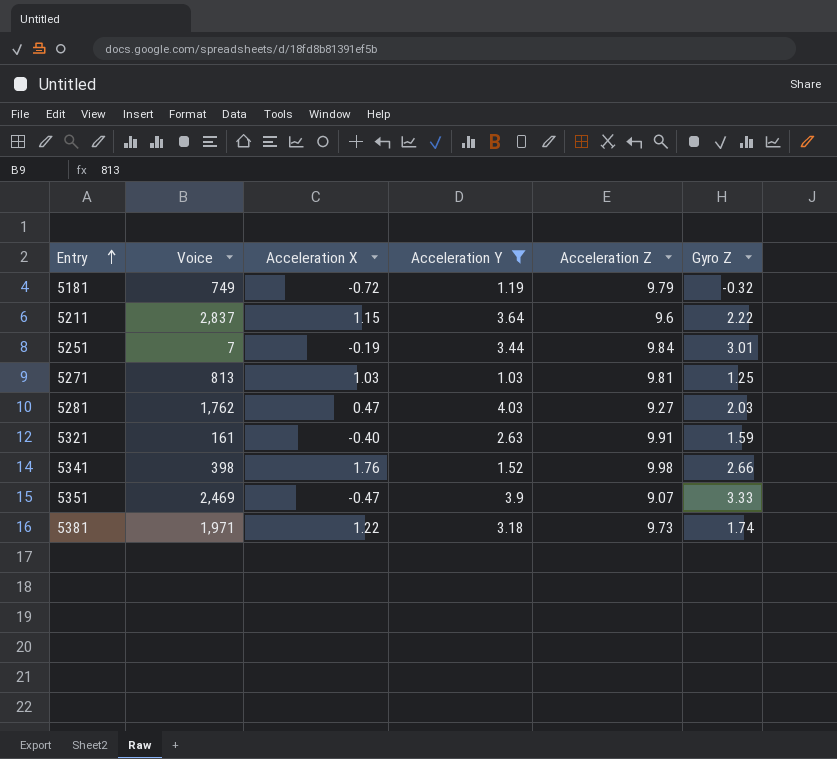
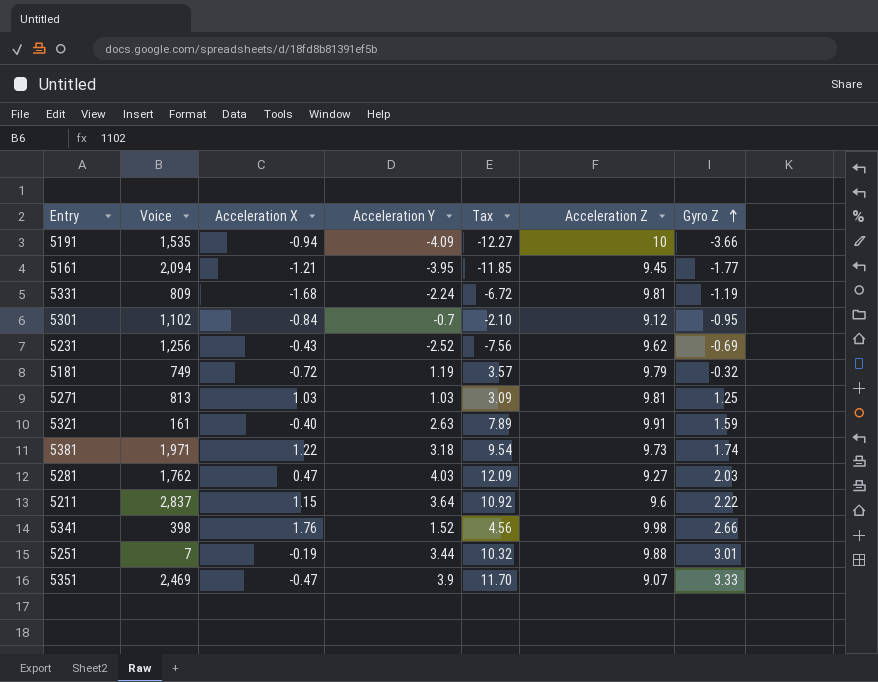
filter: Acceleration Y >= 1.03 -> none
row order: Entry ascending -> Gyro Z ascending
column Tax | formula: none -> [Acceleration Y] * 3
5251 | Acceleration Z: 9.84 -> 9.88

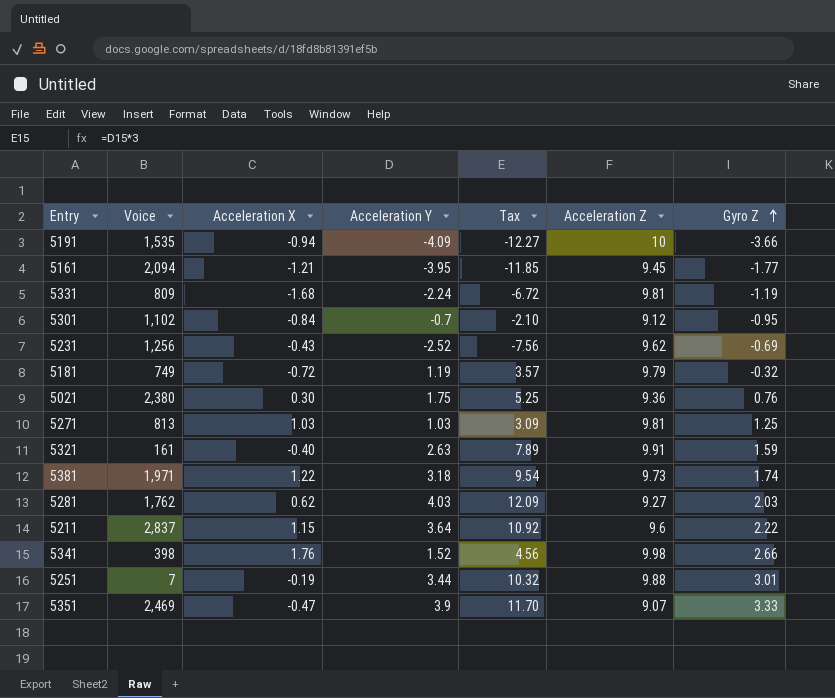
row 5021: none -> 2,380 | 0.30 | 1.75 | 5.25 | 9.36 | 0.76
5281 | Acceleration X: 0.47 -> 0.62

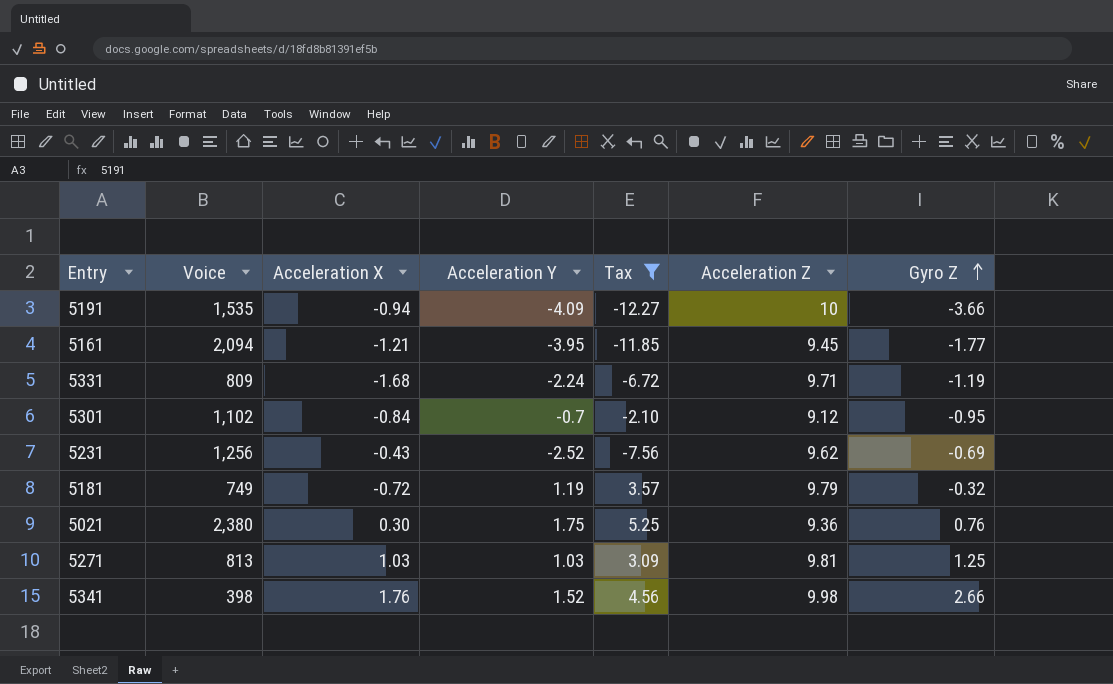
filter: none -> Tax <= 5.25
5331 | Acceleration Z: 9.81 -> 9.71

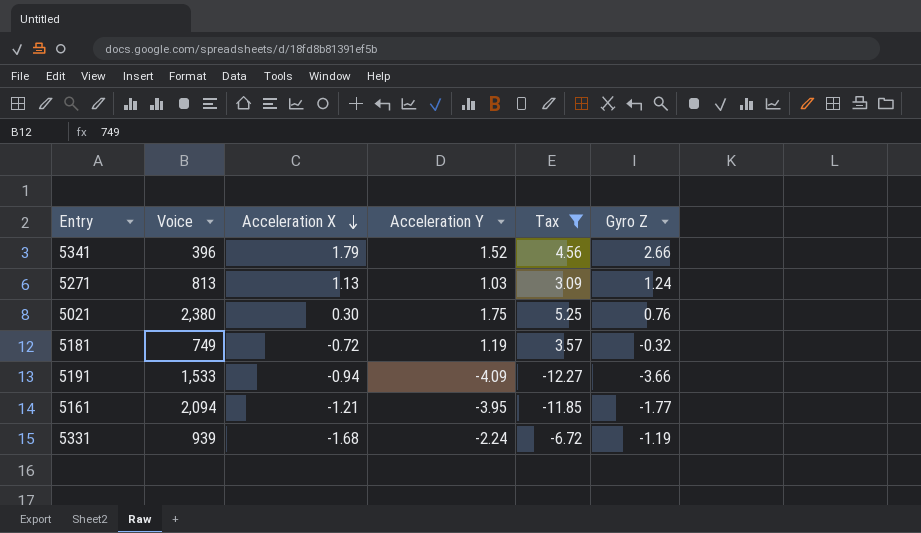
row order: Gyro Z ascending -> Acceleration X descending
column Acceleration Z | position: 6 -> none
row 5301: 1,102 | -0.84 | -0.7 | -2.10 | 9.12 | -0.95 -> none
row 5231: 1,256 | -0.43 | -2.52 | -7.56 | 9.62 | -0.69 -> none
5341 | Voice: 398 -> 396
5341 | Acceleration X: 1.76 -> 1.79
5271 | Acceleration X: 1.03 -> 1.13
5271 | Gyro Z: 1.25 -> 1.24
5191 | Voice: 1,535 -> 1,533
5331 | Voice: 809 -> 939

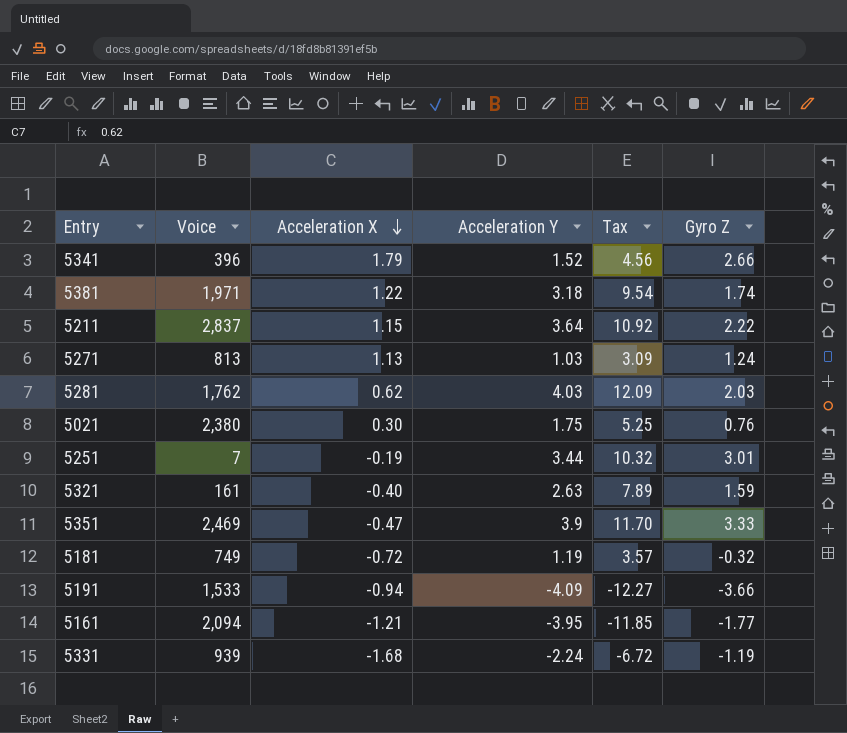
filter: Tax <= 5.25 -> none

